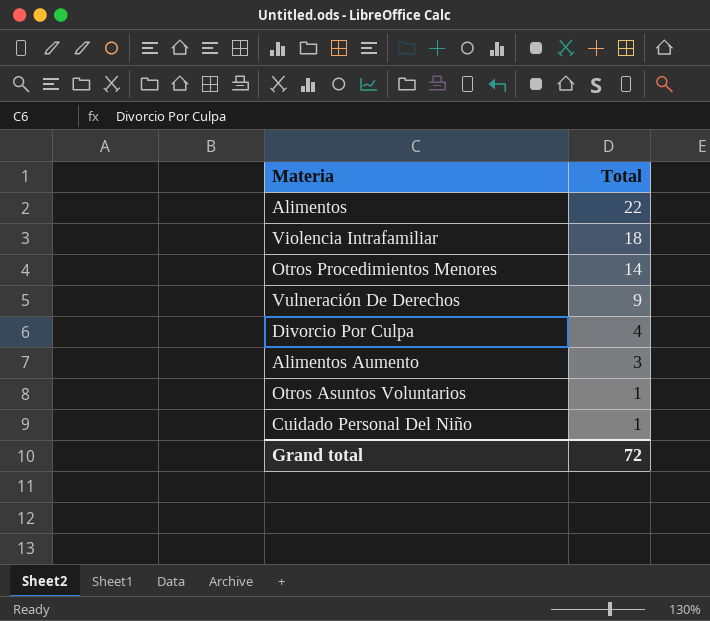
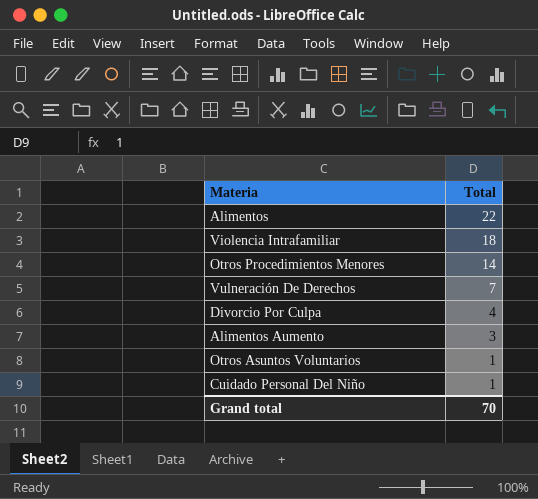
Vulneración De Derechos | Total: 9 -> 7
Grand total | Total: 72 -> 70

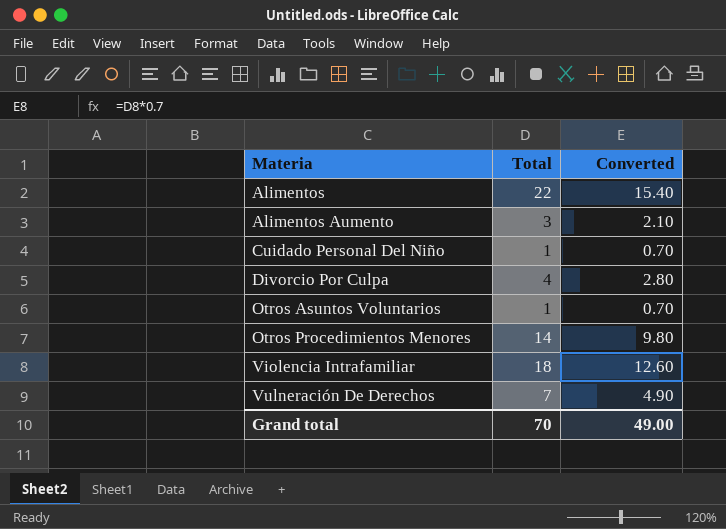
row order: Total descending -> Materia ascending
column Converted | formula: none -> [Total] * 0.7

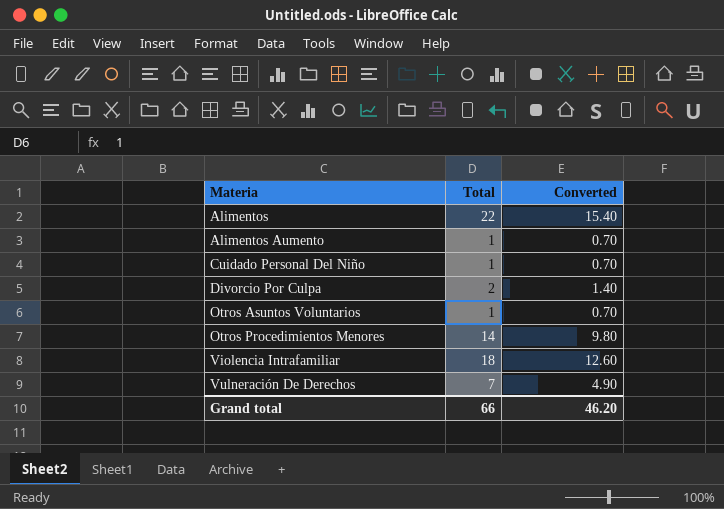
Alimentos Aumento | Total: 3 -> 1
Alimentos Aumento | Converted: 2.10 -> 0.70
Divorcio Por Culpa | Total: 4 -> 2
Divorcio Por Culpa | Converted: 2.80 -> 1.40
Grand total | Total: 70 -> 66
Grand total | Converted: 49.00 -> 46.20

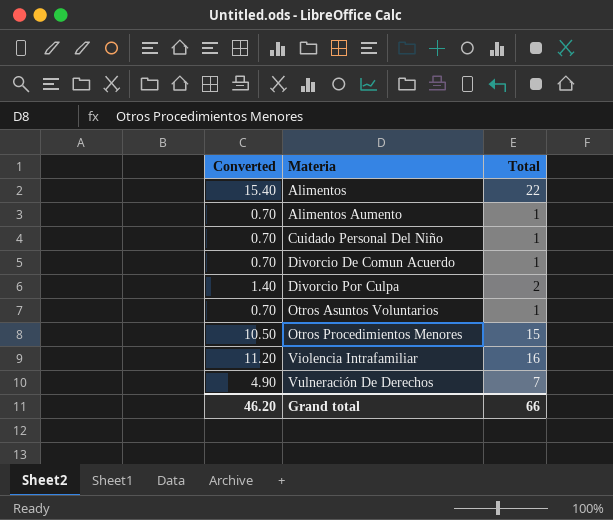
column Converted | position: 3 -> 1
row Divorcio De Comun Acuerdo: none -> 0.70 | 1
Otros Procedimientos Menores | Converted: 9.80 -> 10.50
Otros Procedimientos Menores | Total: 14 -> 15
Violencia Intrafamiliar | Converted: 12.60 -> 11.20
Violencia Intrafamiliar | Total: 18 -> 16

